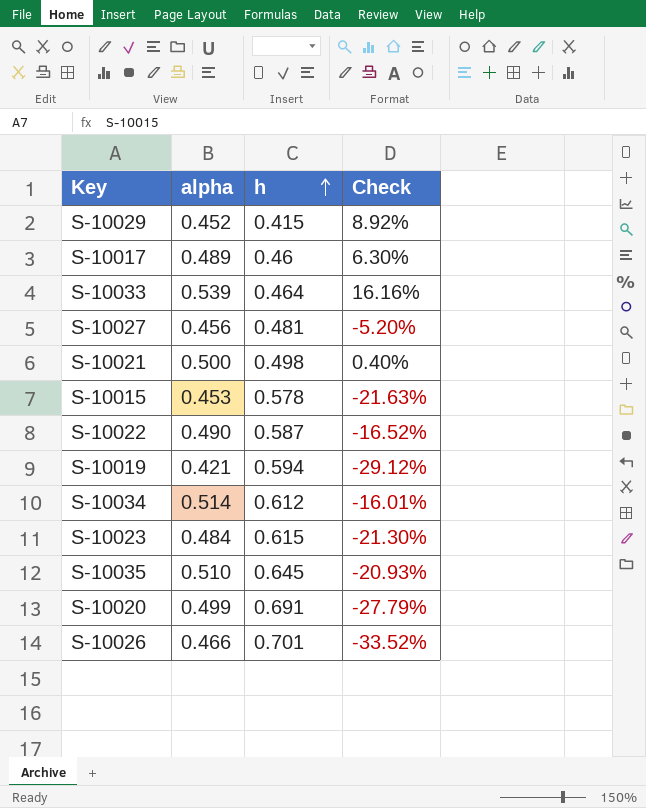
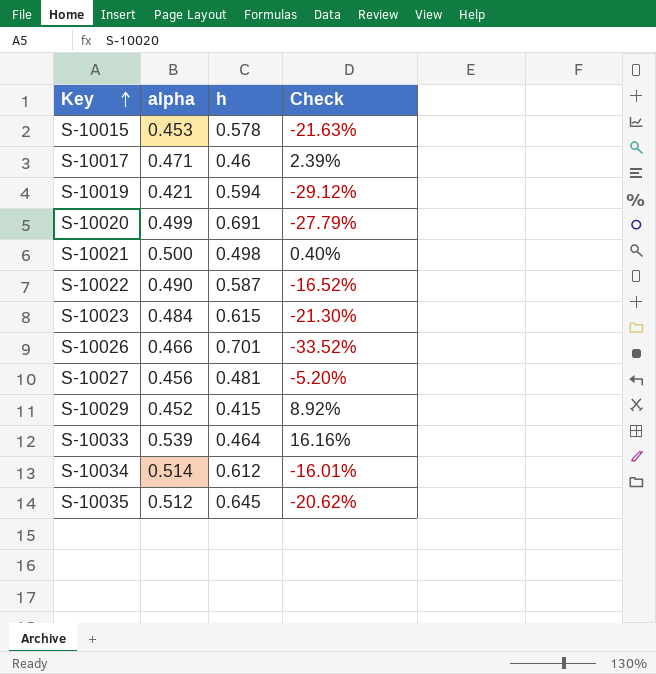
row order: h ascending -> Key ascending
S-10017 | alpha: 0.489 -> 0.471
S-10017 | Check: 6.30% -> 2.39%
S-10035 | alpha: 0.510 -> 0.512
S-10035 | Check: -20.93% -> -20.62%

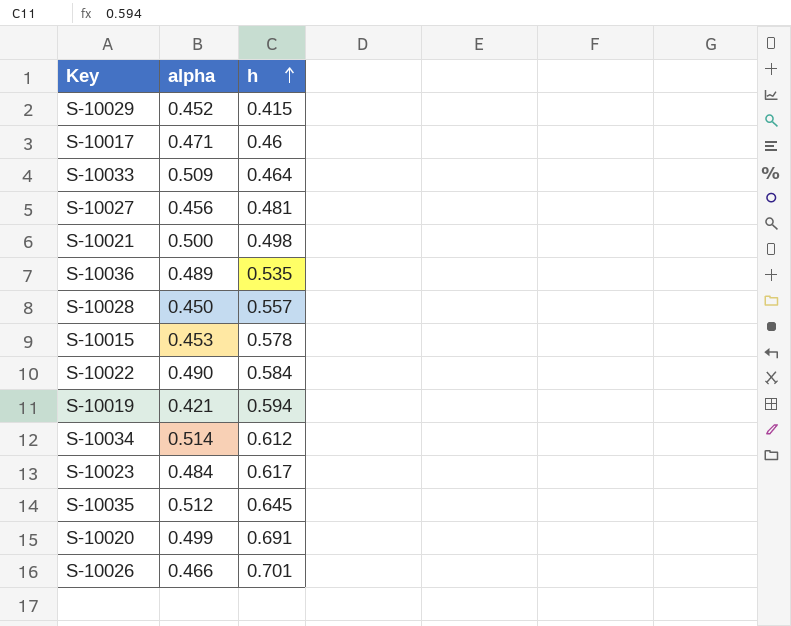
row order: Key ascending -> h ascending
column Check | formula: ([alpha] - [h]) / [h] -> none
S-10033 | alpha: 0.539 -> 0.509
row S-10036: none -> 0.489 | 0.535
row S-10028: none -> 0.450 | 0.557
S-10022 | h: 0.587 -> 0.584
S-10023 | h: 0.615 -> 0.617

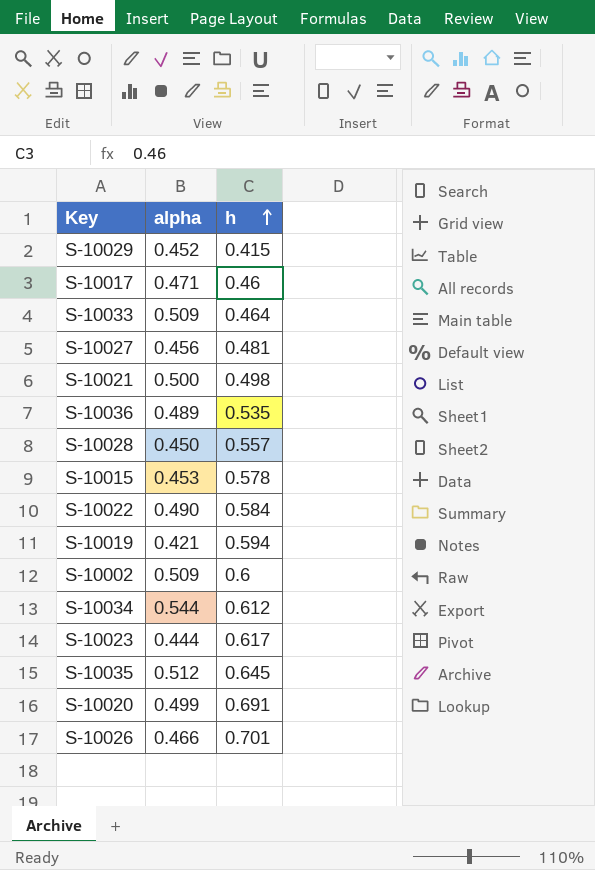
row S-10002: none -> 0.509 | 0.6
S-10034 | alpha: 0.514 -> 0.544
S-10023 | alpha: 0.484 -> 0.444

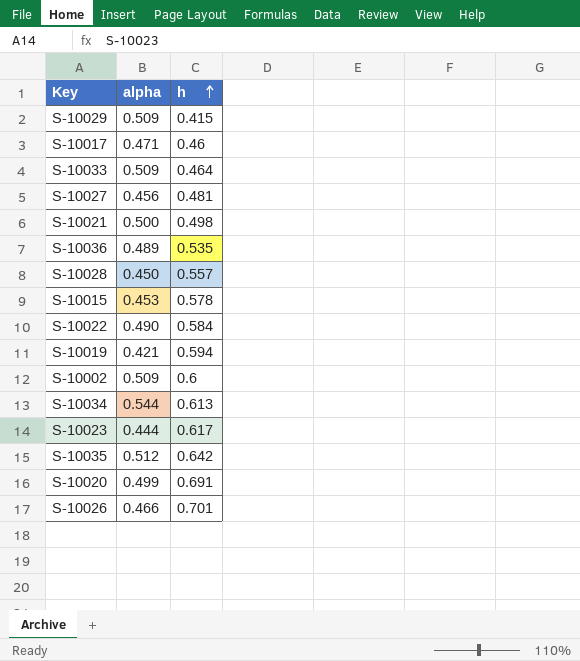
S-10029 | alpha: 0.452 -> 0.509
S-10034 | h: 0.612 -> 0.613
S-10035 | h: 0.645 -> 0.642

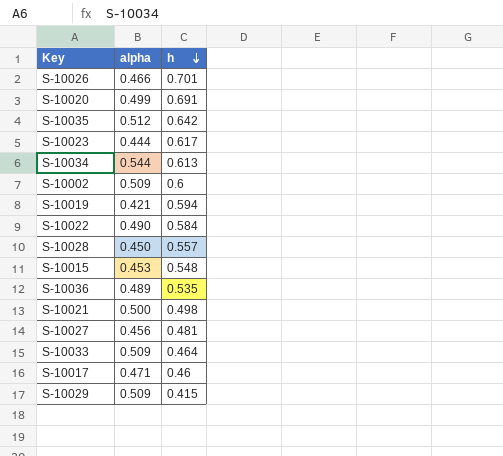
row order: h ascending -> h descending
S-10015 | h: 0.578 -> 0.548

